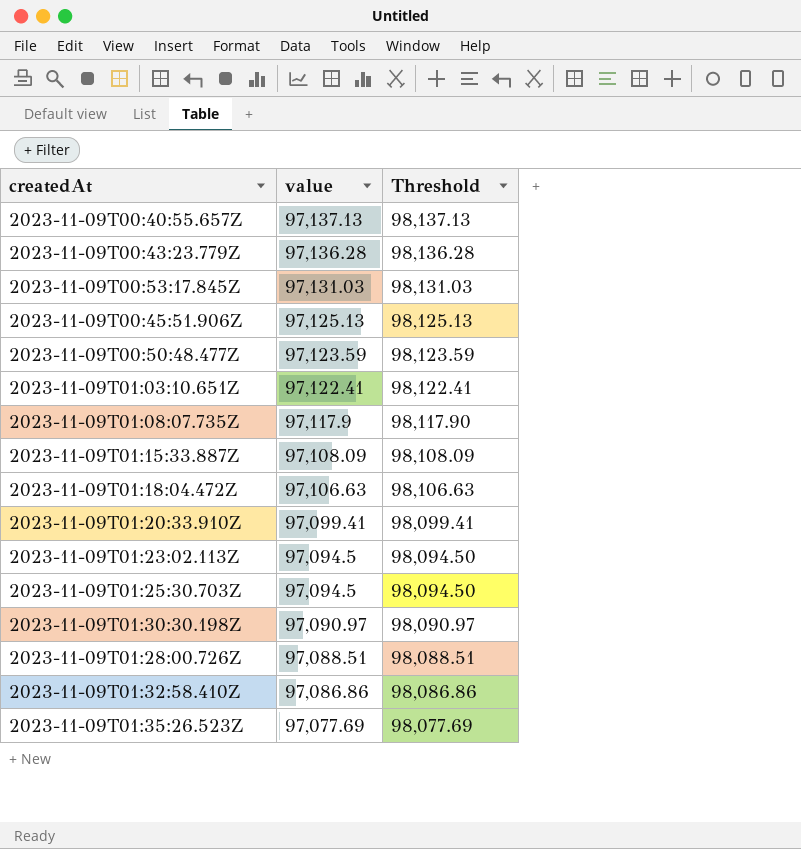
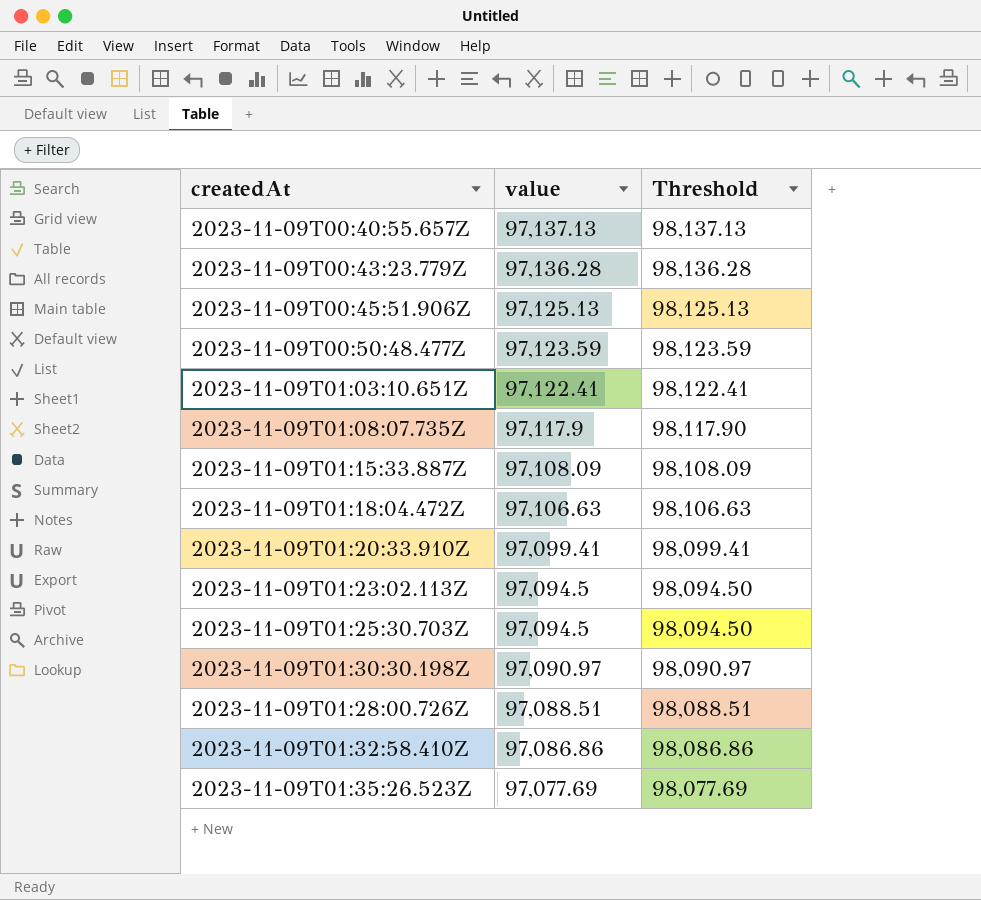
row 2023-11-09T00:53:17.845Z: 97,131.03 | 98,131.03 -> none

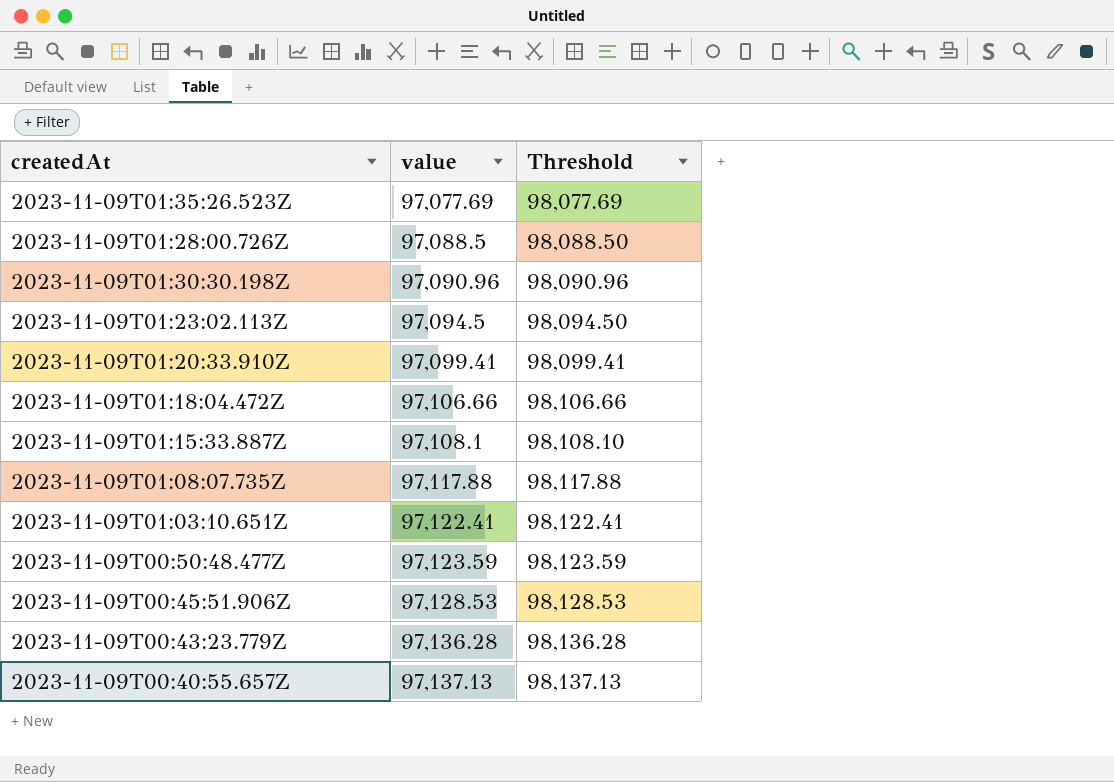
row order: value descending -> value ascending
row 2023-11-09T01:25:30.703Z: 97,094.5 | 98,094.50 -> none
row 2023-11-09T01:32:58.410Z: 97,086.86 | 98,086.86 -> none
2023-11-09T01:28:00.726Z | value: 97,088.51 -> 97,088.5
2023-11-09T01:28:00.726Z | Threshold: 98,088.51 -> 98,088.50
2023-11-09T01:30:30.198Z | value: 97,090.97 -> 97,090.96
2023-11-09T01:30:30.198Z | Threshold: 98,090.97 -> 98,090.96
2023-11-09T01:18:04.472Z | value: 97,106.63 -> 97,106.66
2023-11-09T01:18:04.472Z | Threshold: 98,106.63 -> 98,106.66
2023-11-09T01:15:33.887Z | value: 97,108.09 -> 97,108.1
2023-11-09T01:15:33.887Z | Threshold: 98,108.09 -> 98,108.10
2023-11-09T01:08:07.735Z | value: 97,117.9 -> 97,117.88
2023-11-09T01:08:07.735Z | Threshold: 98,117.90 -> 98,117.88
2023-11-09T00:45:51.906Z | value: 97,125.13 -> 97,128.53
2023-11-09T00:45:51.906Z | Threshold: 98,125.13 -> 98,128.53

